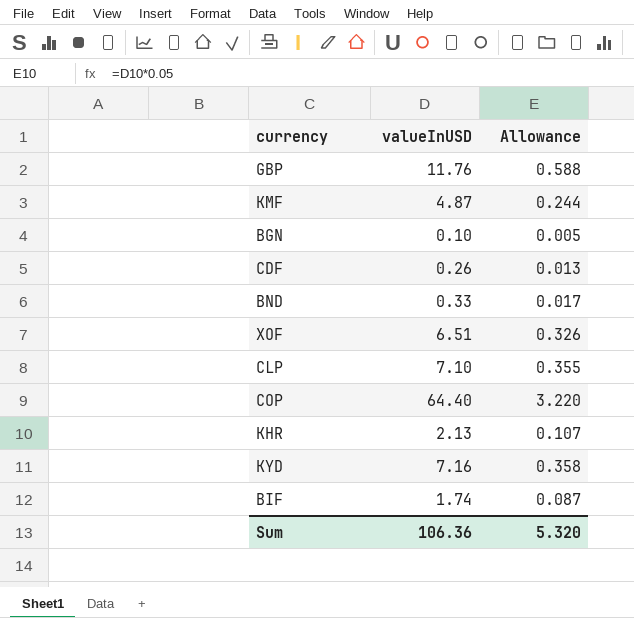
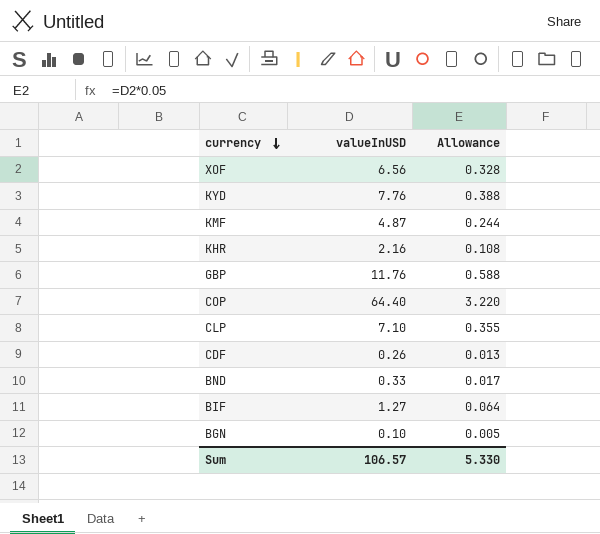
row order: none -> currency descending
XOF | valueInUSD: 6.51 -> 6.56
XOF | Allowance: 0.326 -> 0.328
KYD | valueInUSD: 7.16 -> 7.76
KYD | Allowance: 0.358 -> 0.388
KHR | valueInUSD: 2.13 -> 2.16
KHR | Allowance: 0.107 -> 0.108
BIF | valueInUSD: 1.74 -> 1.27
BIF | Allowance: 0.087 -> 0.064
Sum | valueInUSD: 106.36 -> 106.57
Sum | Allowance: 5.320 -> 5.330

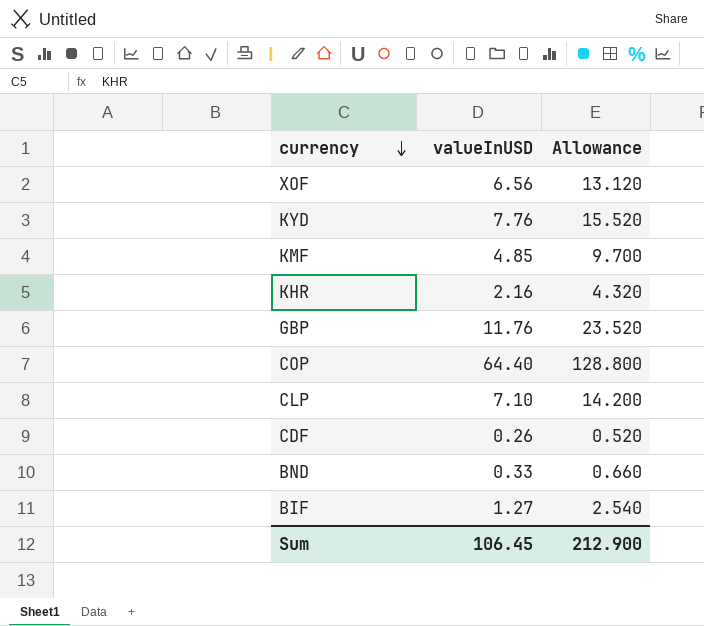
column Allowance | formula: [valueInUSD] * 0.05 -> [valueInUSD] * 2
row BGN: 0.10 | 0.005 -> none
KMF | valueInUSD: 4.87 -> 4.85
Sum | valueInUSD: 106.57 -> 106.45
Sum | Allowance: 5.330 -> 212.900

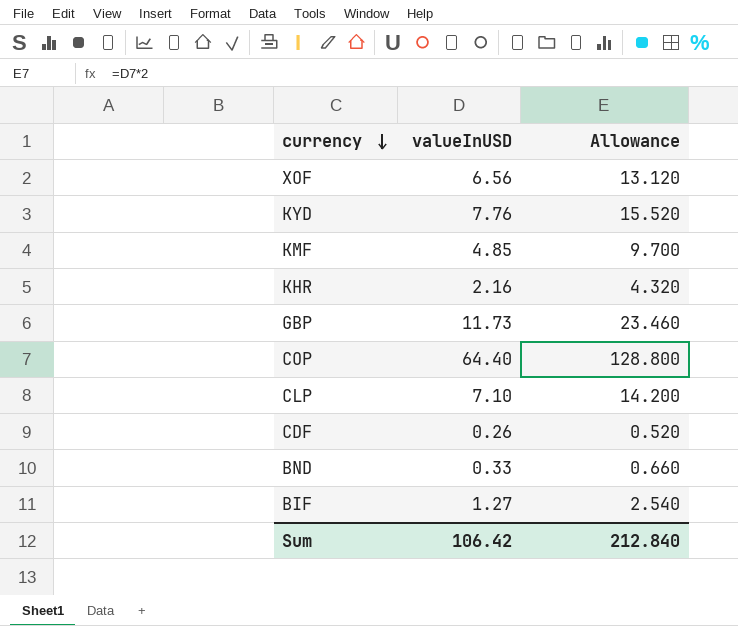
GBP | valueInUSD: 11.76 -> 11.73
GBP | Allowance: 23.520 -> 23.460
Sum | valueInUSD: 106.45 -> 106.42
Sum | Allowance: 212.900 -> 212.840

